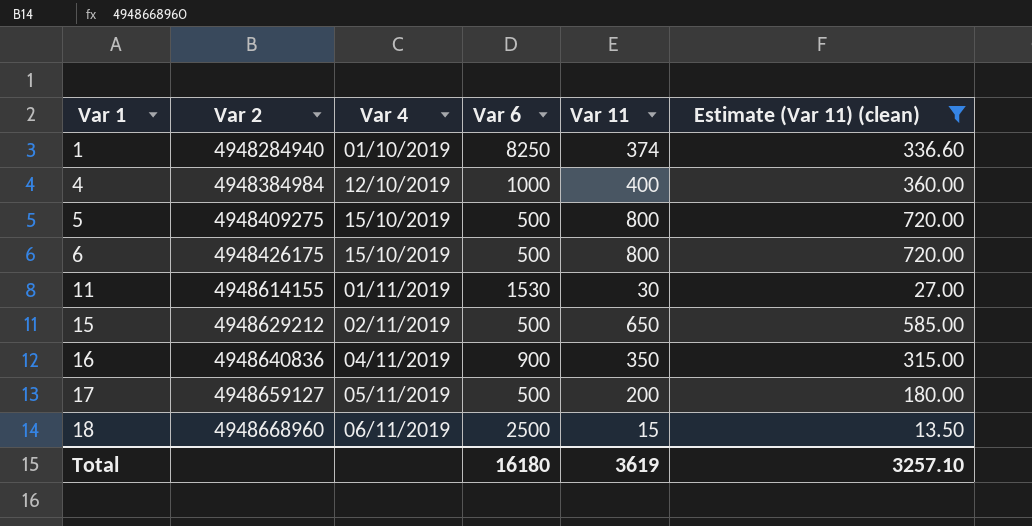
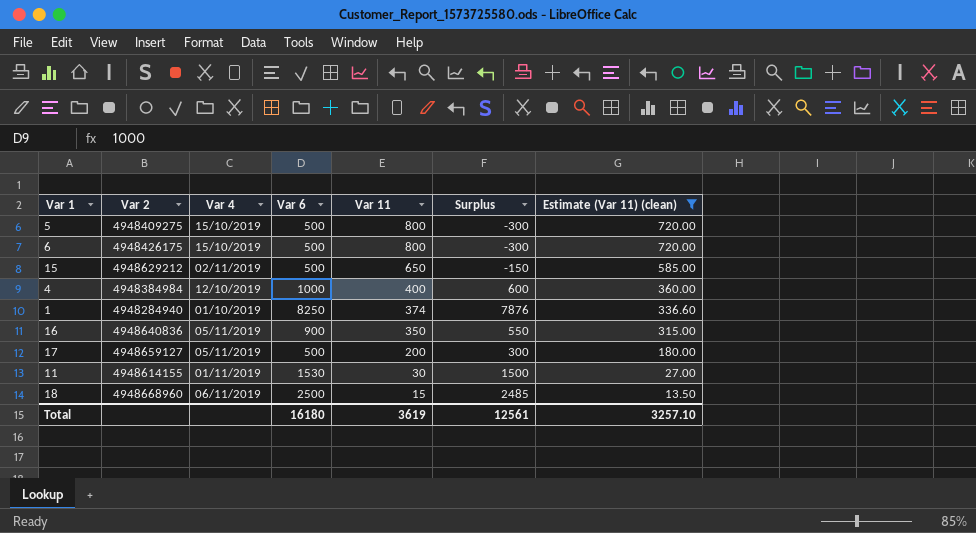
row order: Var 1 ascending -> Var 11 descending
column Surplus | formula: none -> [Var 6] - [Var 11]
16 | Var 4: 04/11/2019 -> 05/11/2019

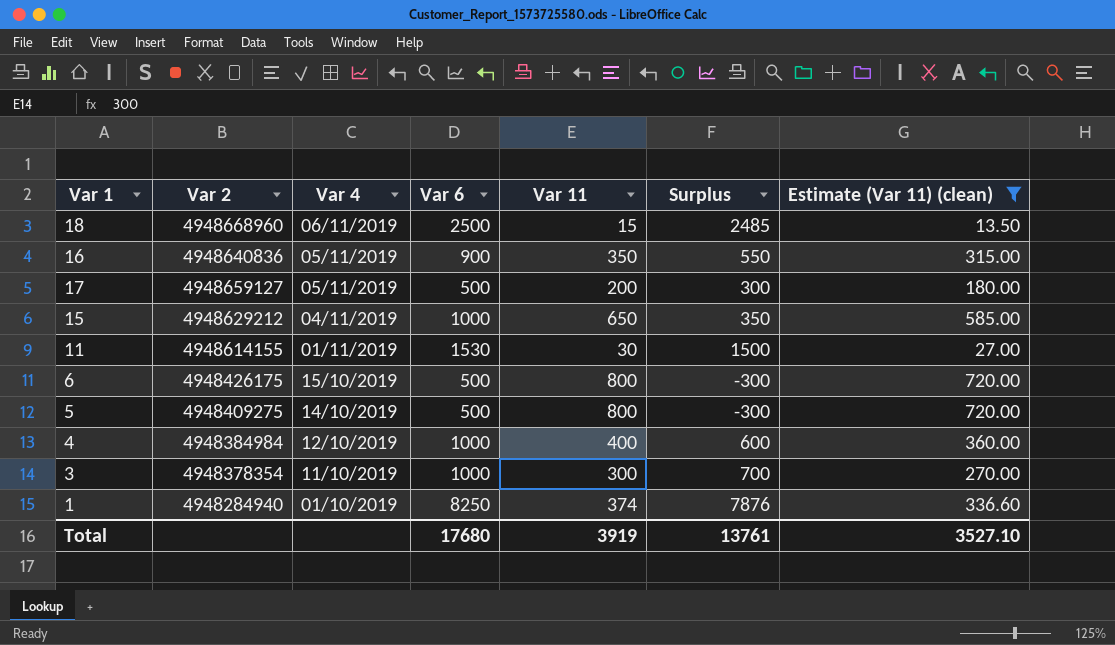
row order: Var 11 descending -> Var 4 descending
15 | Var 4: 02/11/2019 -> 04/11/2019
15 | Var 6: 500 -> 1000
15 | Surplus: -150 -> 350
5 | Var 4: 15/10/2019 -> 14/10/2019
row 3: none -> 4948378354 | 11/10/2019 | 1000 | 300 | 700 | 270.00
Total | Var 6: 16180 -> 17680
Total | Var 11: 3619 -> 3919
Total | Surplus: 12561 -> 13761
Total | Estimate (Var 11) (clean): 3257.10 -> 3527.10

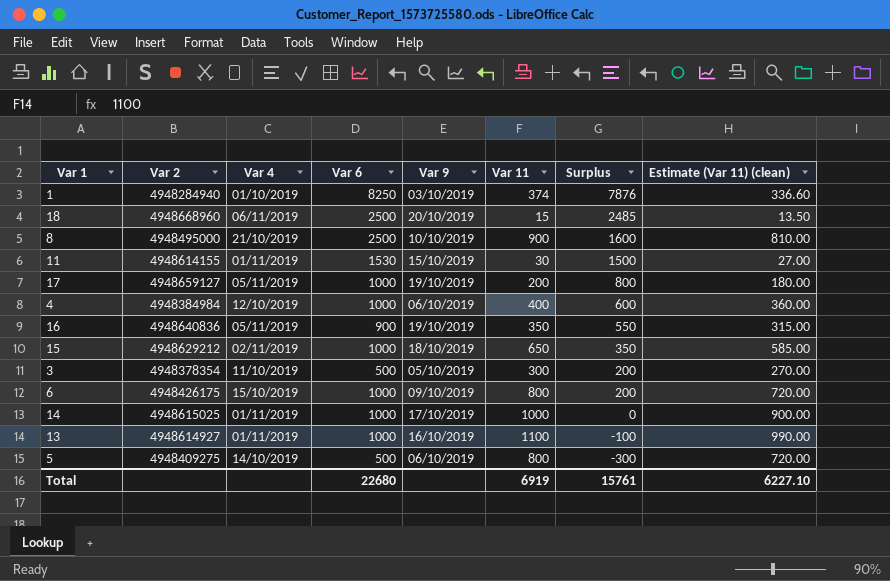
filter: Estimate (Var 11) (clean) <= 720.00 -> none
row order: Var 4 descending -> Surplus descending
column Var 9 | position: none -> 5
17 | Var 6: 500 -> 1000
17 | Surplus: 300 -> 800
15 | Var 4: 04/11/2019 -> 02/11/2019
3 | Var 6: 1000 -> 500
3 | Surplus: 700 -> 200
6 | Var 6: 500 -> 1000
6 | Surplus: -300 -> 200
Total | Var 6: 17680 -> 22680
Total | Var 11: 3919 -> 6919
Total | Surplus: 13761 -> 15761
Total | Estimate (Var 11) (clean): 3527.10 -> 6227.10

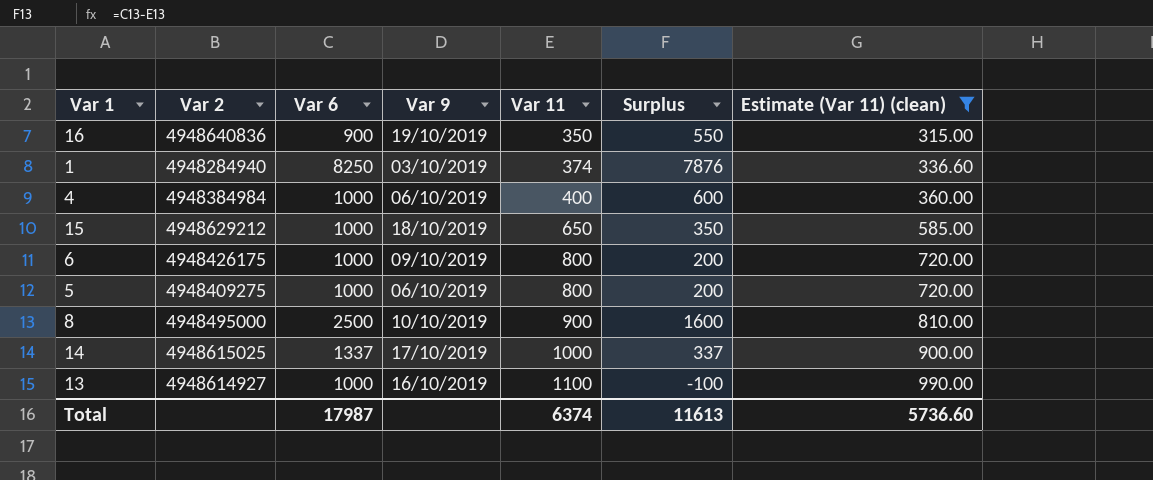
filter: none -> Estimate (Var 11) (clean) >= 315.00
row order: Surplus descending -> Var 11 ascending
column Var 4 | position: 3 -> none
5 | Var 6: 500 -> 1000
5 | Surplus: -300 -> 200
14 | Var 6: 1000 -> 1337
14 | Surplus: 0 -> 337
Total | Var 6: 22680 -> 17987
Total | Var 11: 6919 -> 6374
Total | Surplus: 15761 -> 11613
Total | Estimate (Var 11) (clean): 6227.10 -> 5736.60

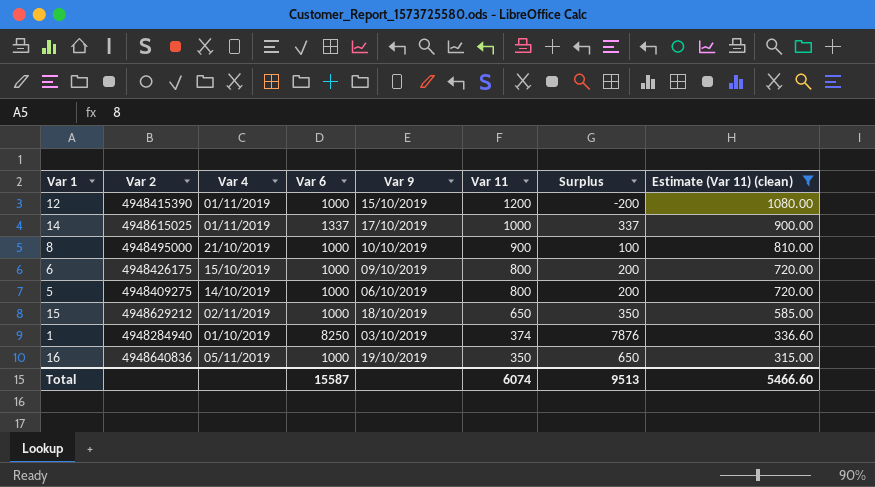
row order: Var 11 ascending -> Var 11 descending
column Var 4 | position: none -> 3
row 4: 4948384984 | 1000 | 06/10/2019 | 400 | 600 | 360.00 -> none
row 13: 4948614927 | 1000 | 16/10/2019 | 1100 | -100 | 990.00 -> none
row 12: none -> 4948415390 | 01/11/2019 | 1000 | 15/10/2019 | 1200 | -200 | 1080.00
8 | Var 6: 2500 -> 1000
8 | Surplus: 1600 -> 100
16 | Var 6: 900 -> 1000
16 | Surplus: 550 -> 650
Total | Var 6: 17987 -> 15587
Total | Var 11: 6374 -> 6074
Total | Surplus: 11613 -> 9513
Total | Estimate (Var 11) (clean): 5736.60 -> 5466.60

